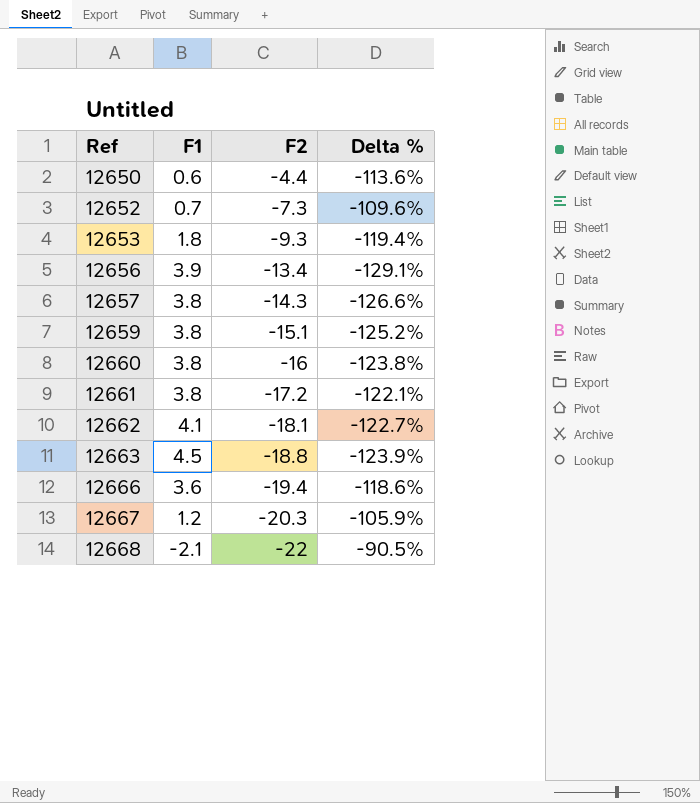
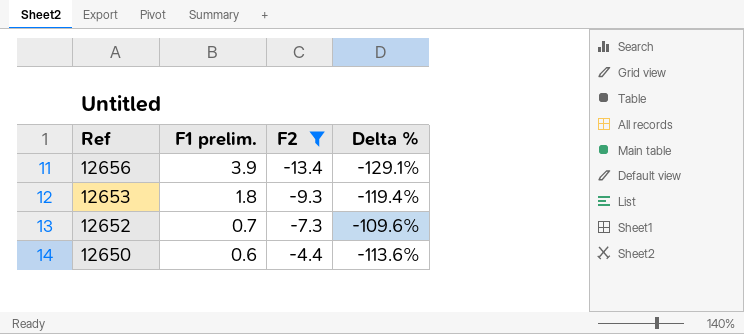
filter: none -> F2 >= -13.4
row order: Ref ascending -> Ref descending
column name: F1 -> F1 prelim.

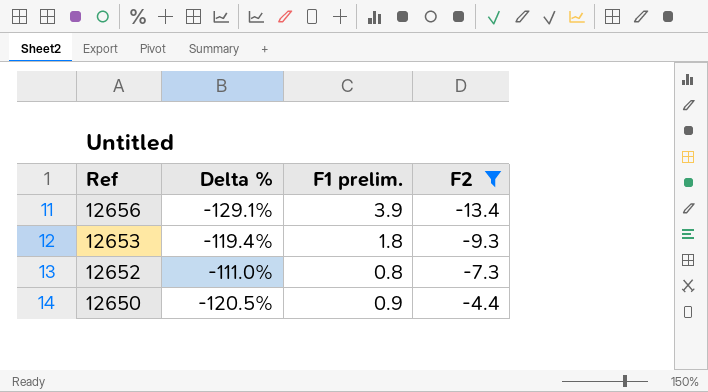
column Delta % | position: 4 -> 2
12652 | Delta %: -109.6% -> -111.0%
12652 | F1 prelim.: 0.7 -> 0.8
12650 | Delta %: -113.6% -> -120.5%
12650 | F1 prelim.: 0.6 -> 0.9

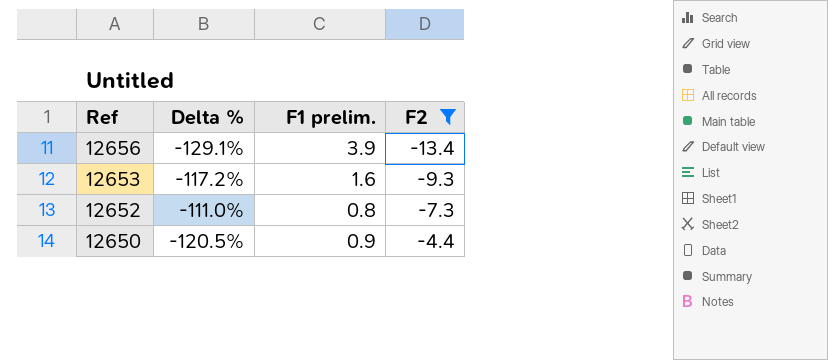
12653 | Delta %: -119.4% -> -117.2%
12653 | F1 prelim.: 1.8 -> 1.6

